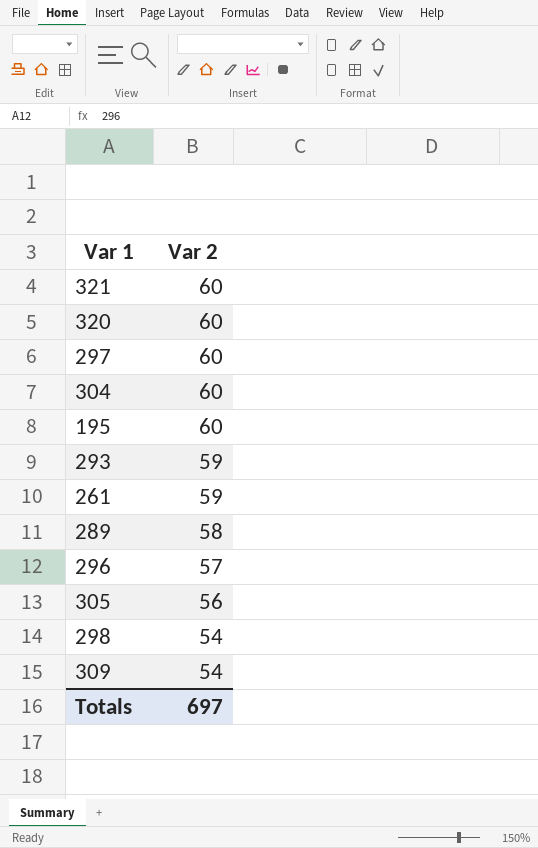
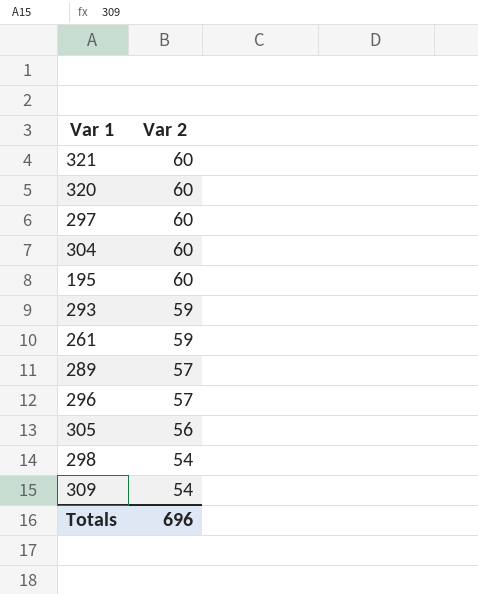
289 | Var 2: 58 -> 57
Totals | Var 2: 697 -> 696

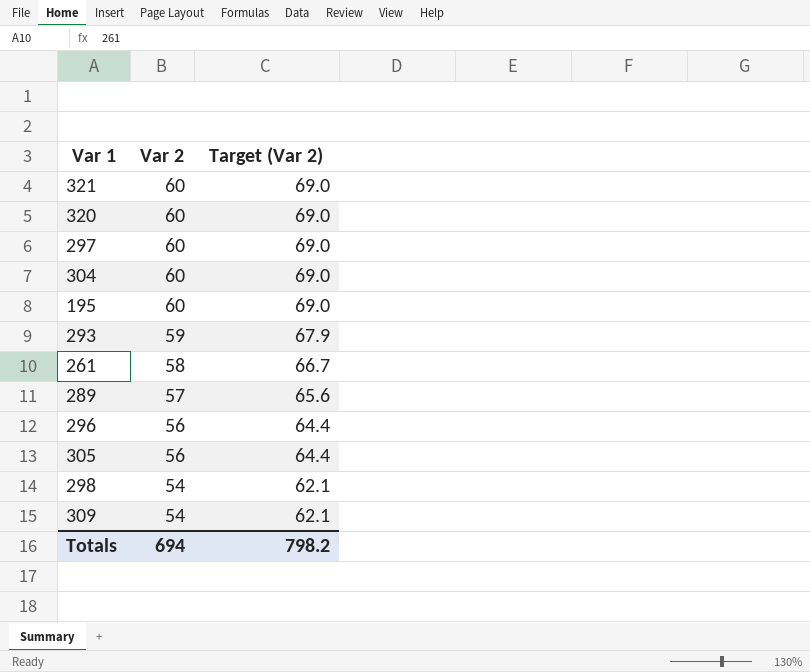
column Target (Var 2) | formula: none -> [Var 2] * 1.15
261 | Var 2: 59 -> 58
296 | Var 2: 57 -> 56
Totals | Var 2: 696 -> 694

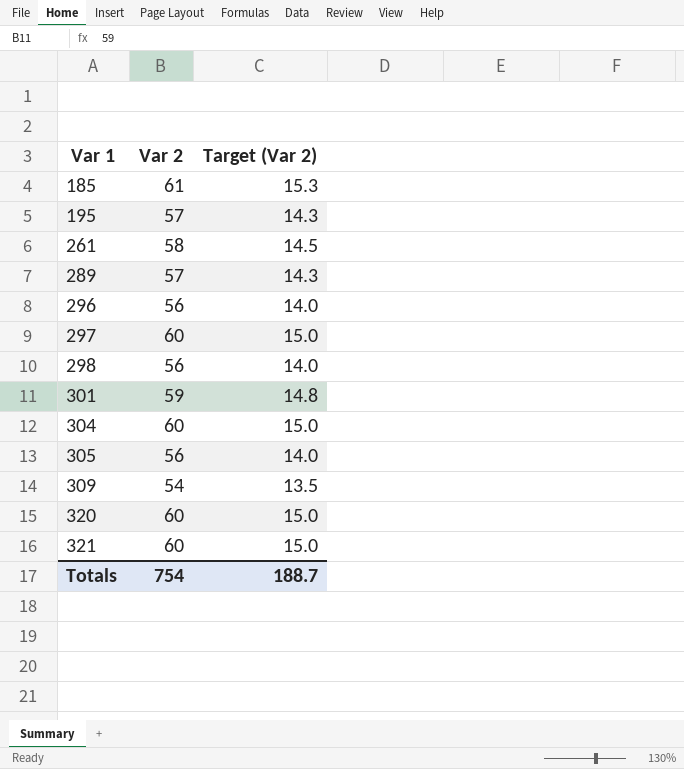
row order: Var 2 descending -> Var 1 ascending
column Target (Var 2) | formula: [Var 2] * 1.15 -> [Var 2] * 0.25
row 293: 59 | 67.9 -> none
row 185: none -> 61 | 15.3
195 | Var 2: 60 -> 57
298 | Var 2: 54 -> 56
row 301: none -> 59 | 14.8
Totals | Var 2: 694 -> 754
Totals | Target (Var 2): 798.2 -> 188.7

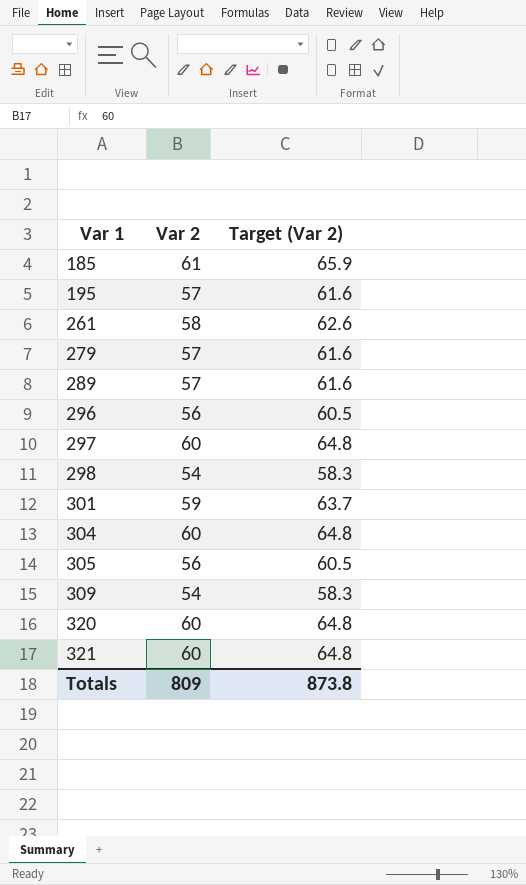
column Target (Var 2) | formula: [Var 2] * 0.25 -> [Var 2] * 1.08
row 279: none -> 57 | 61.6
298 | Var 2: 56 -> 54
Totals | Var 2: 754 -> 809
Totals | Target (Var 2): 188.7 -> 873.8

